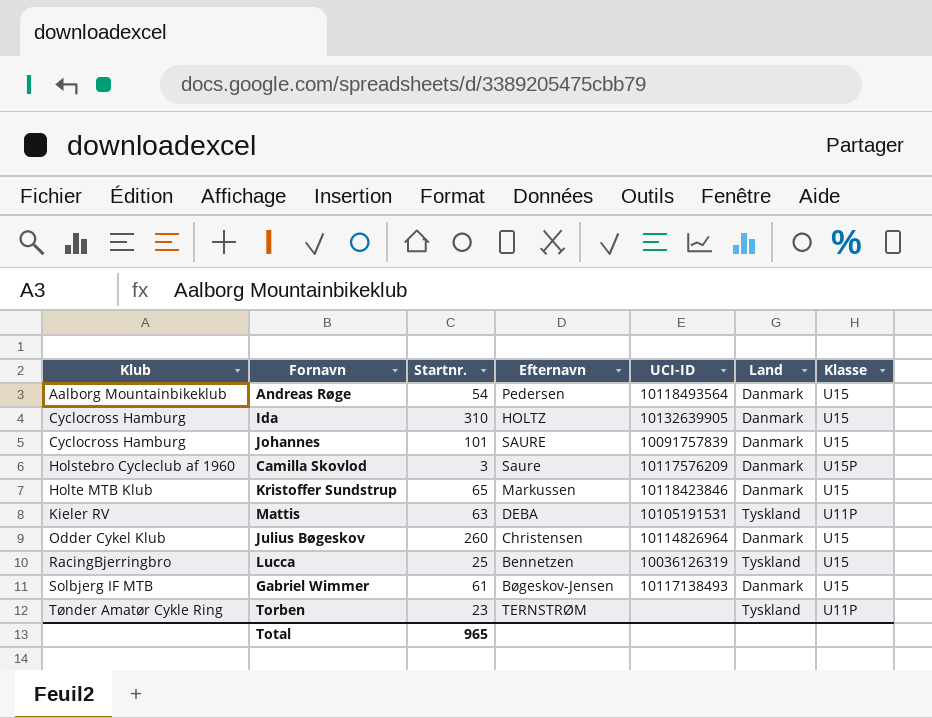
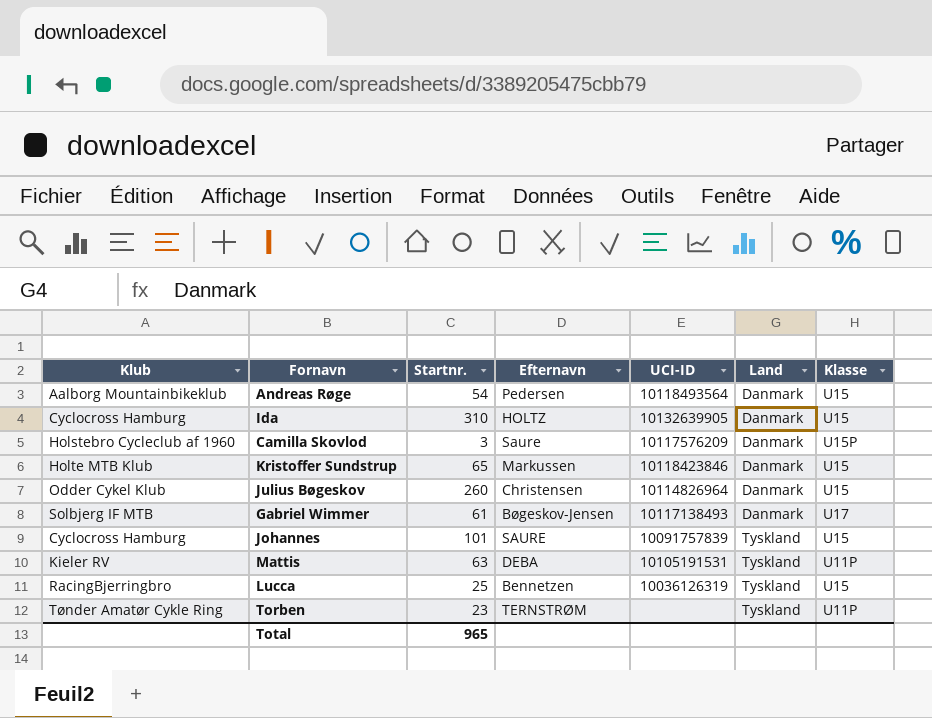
row order: Klub ascending -> Land ascending
Gabriel Wimmer | Klasse: U15 -> U17
Johannes | Land: Danmark -> Tyskland

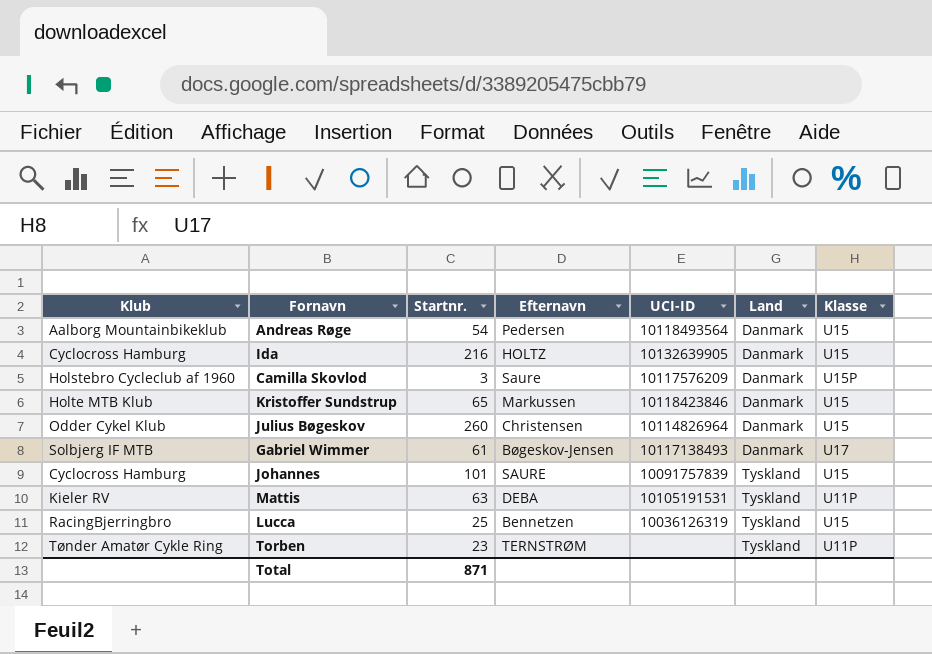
Ida | Startnr.: 310 -> 216
Total | Startnr.: 965 -> 871

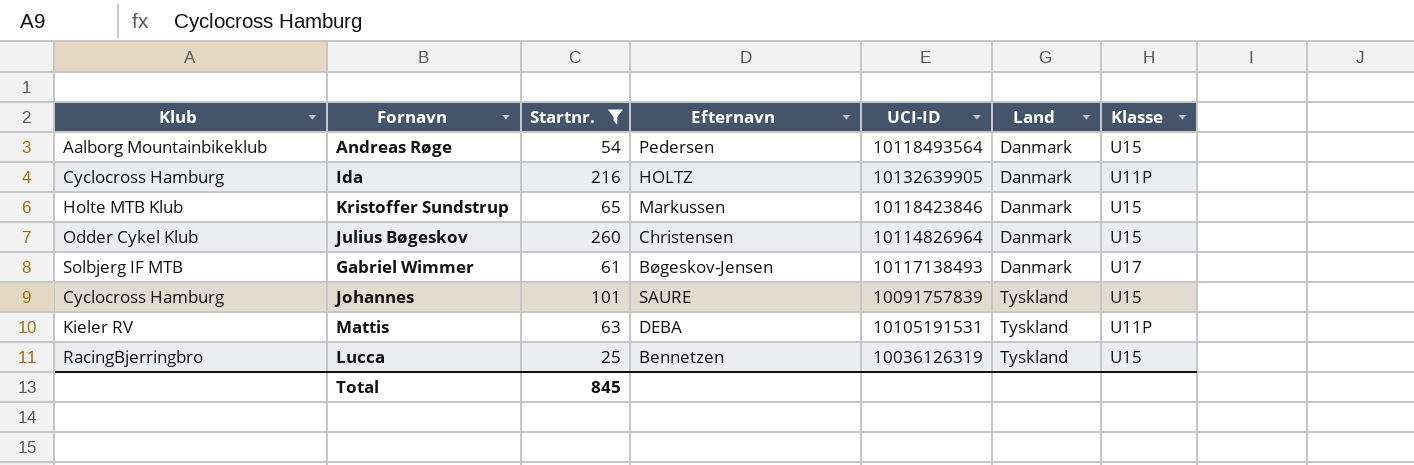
filter: none -> Startnr. >= 25
Ida | Klasse: U15 -> U11P
Total | Startnr.: 871 -> 845

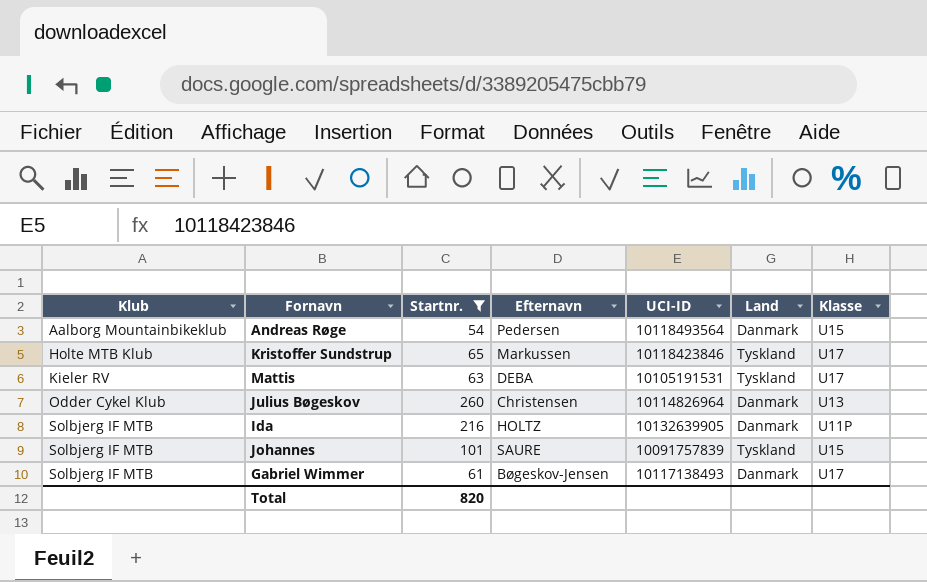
row order: Land ascending -> Klub ascending
row Lucca: RacingBjerringbro | 25 | Bennetzen | 10036126319 | Tyskland | U15 -> none
Kristoffer Sundstrup | Land: Danmark -> Tyskland
Kristoffer Sundstrup | Klasse: U15 -> U17
Mattis | Klasse: U11P -> U17
Julius Bøgeskov | Klasse: U15 -> U13
Ida | Klub: Cyclocross Hamburg -> Solbjerg IF MTB
Johannes | Klub: Cyclocross Hamburg -> Solbjerg IF MTB
Total | Startnr.: 845 -> 820

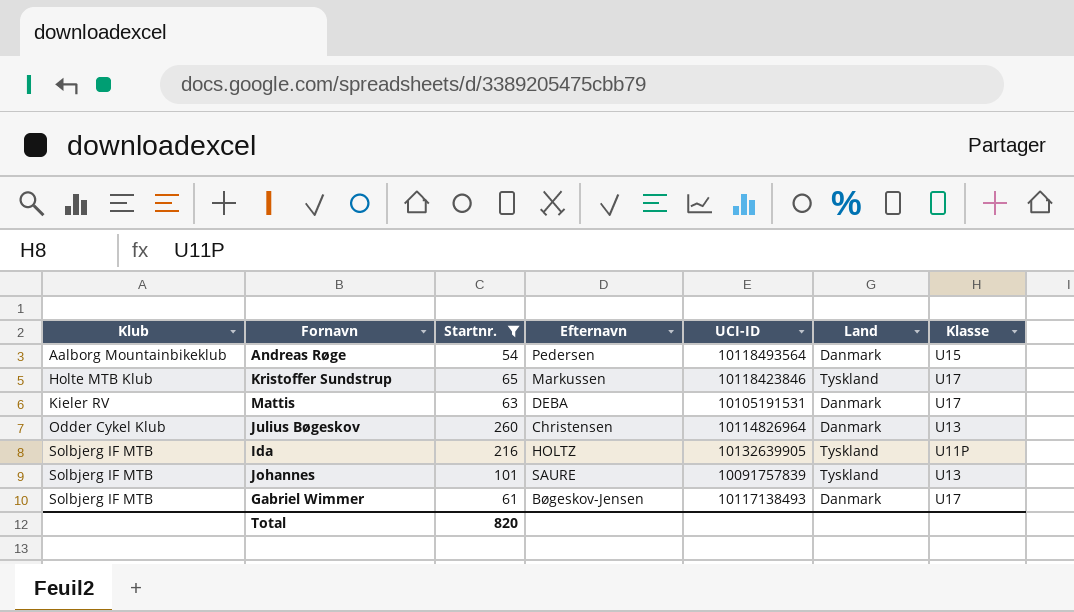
Mattis | Land: Tyskland -> Danmark
Ida | Land: Danmark -> Tyskland
Johannes | Klasse: U15 -> U13

